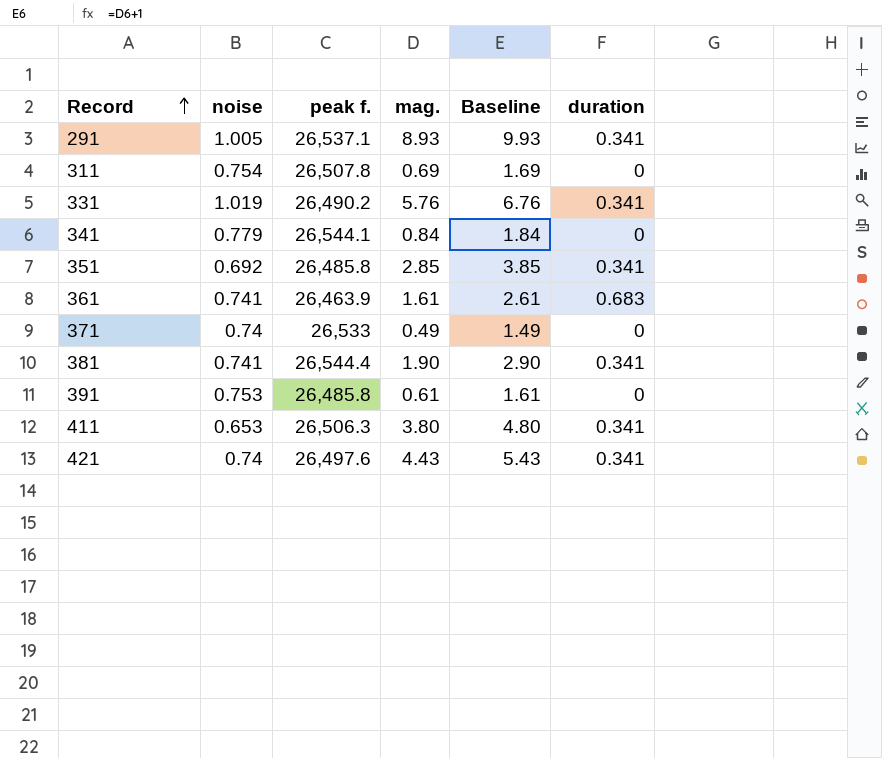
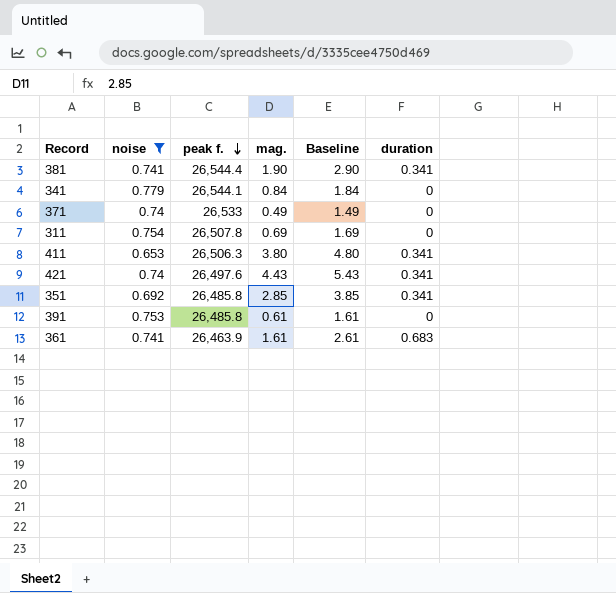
filter: none -> noise <= 0.779
row order: Record ascending -> peak f. descending

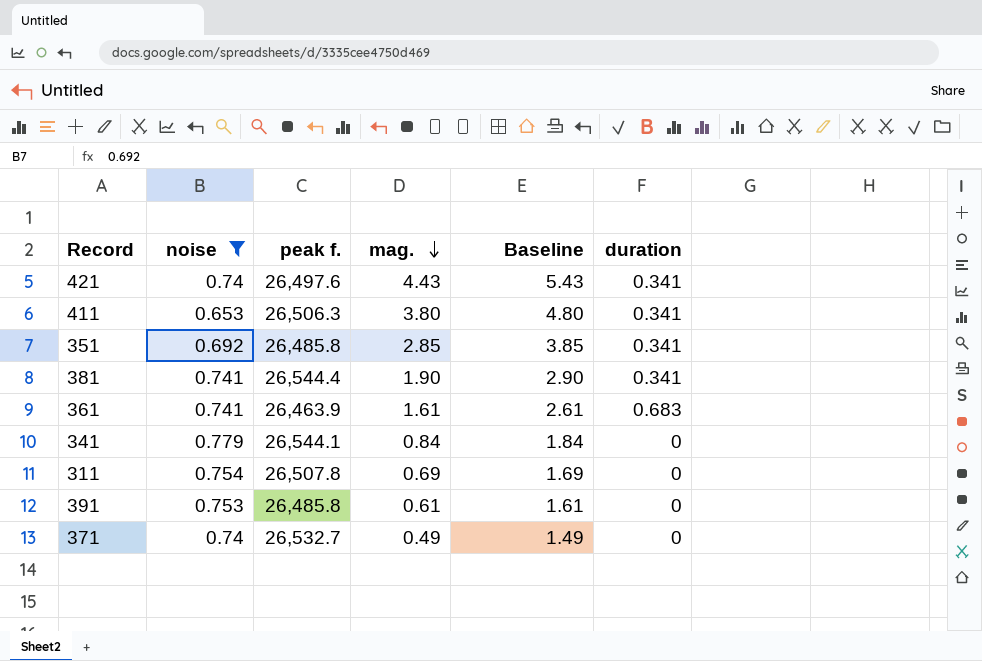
row order: peak f. descending -> mag. descending
371 | peak f.: 26,533 -> 26,532.7

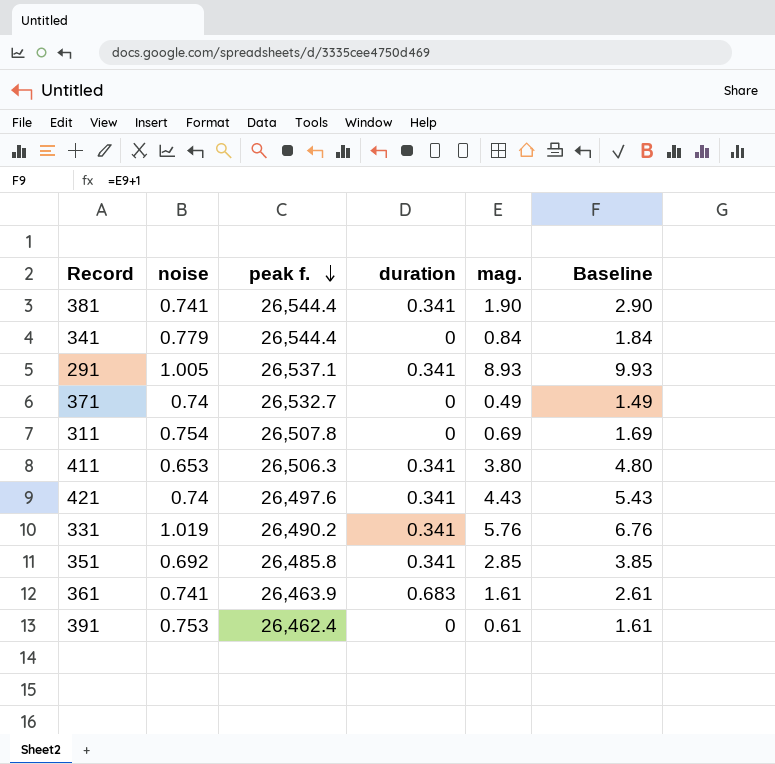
filter: noise <= 0.779 -> none
row order: mag. descending -> peak f. descending
column duration | position: 6 -> 4
341 | peak f.: 26,544.1 -> 26,544.4
391 | peak f.: 26,485.8 -> 26,462.4

